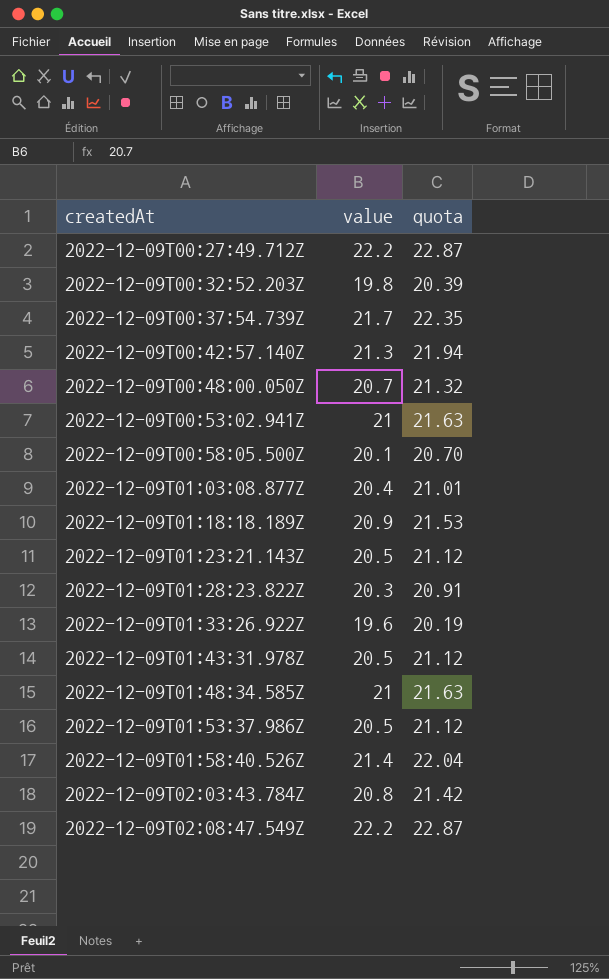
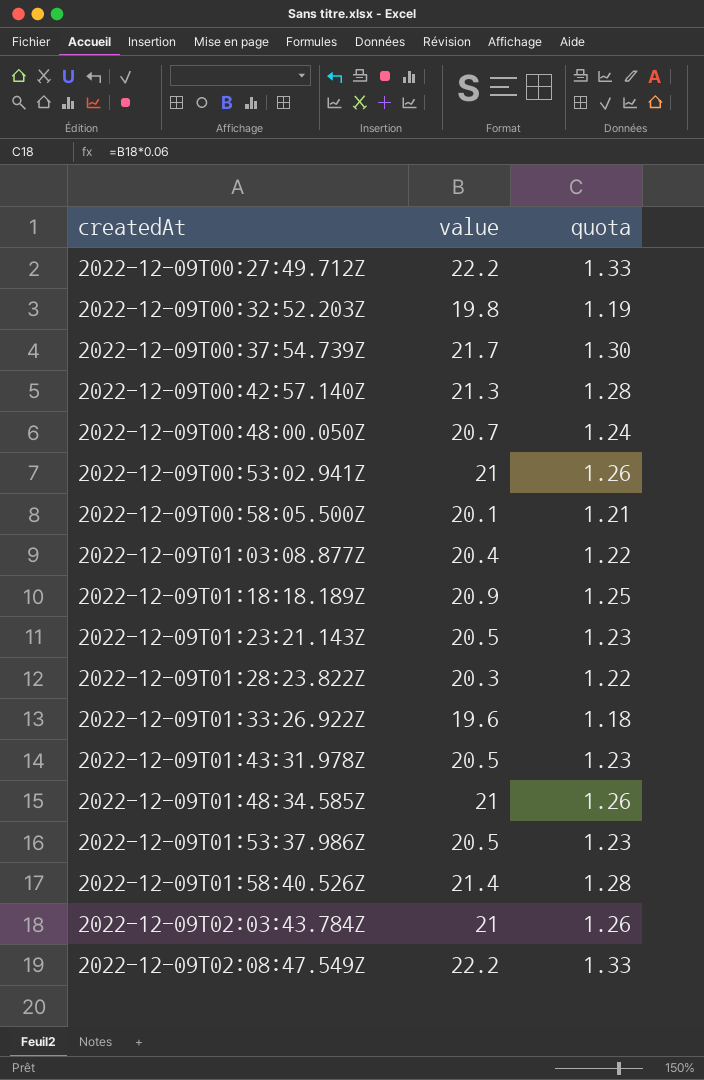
column quota | formula: [value] * 1.03 -> [value] * 0.06
2022-12-09T02:03:43.784Z | value: 20.8 -> 21

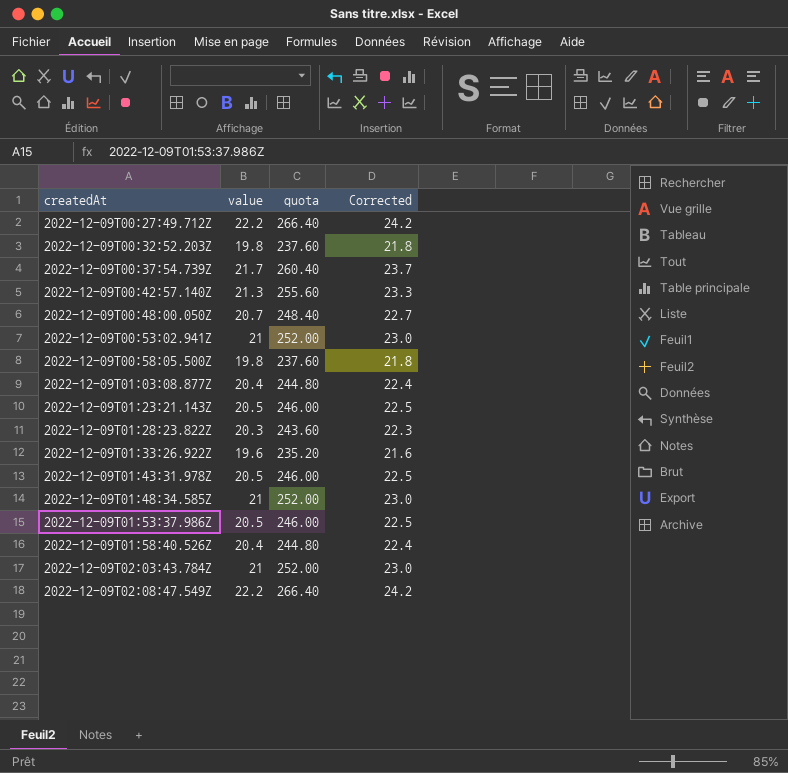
column quota | formula: [value] * 0.06 -> [value] * 12
column Corrected | formula: none -> [value] + 2
row 2022-12-09T01:18:18.189Z: 20.9 | 1.25 -> none
2022-12-09T00:58:05.500Z | value: 20.1 -> 19.8
2022-12-09T01:58:40.526Z | value: 21.4 -> 20.4

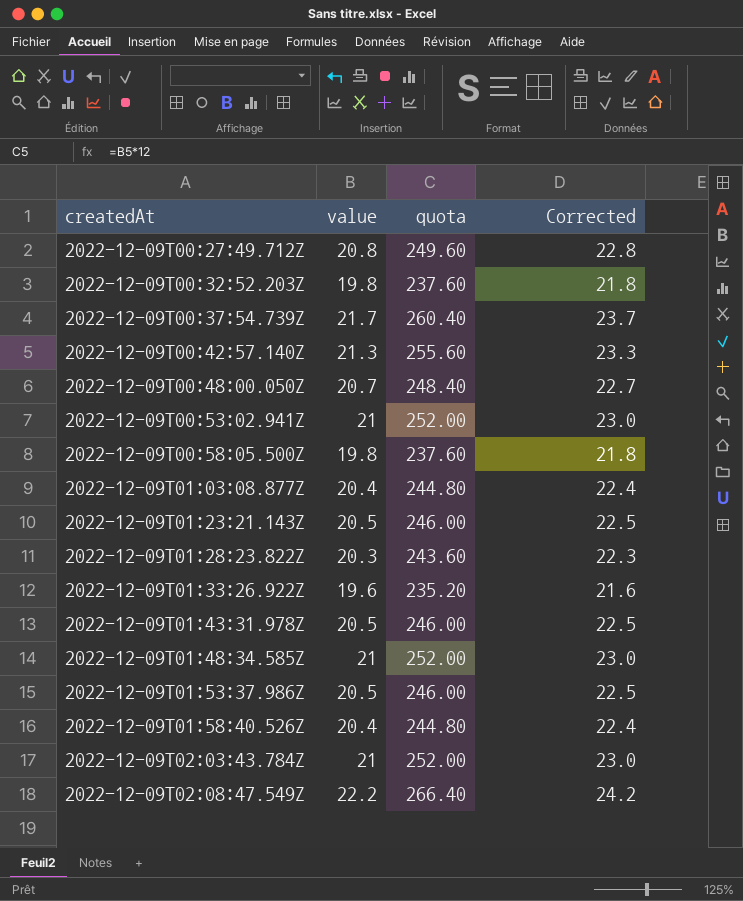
2022-12-09T00:27:49.712Z | value: 22.2 -> 20.8
2022-12-09T00:27:49.712Z | quota: 266.40 -> 249.60
2022-12-09T00:27:49.712Z | Corrected: 24.2 -> 22.8

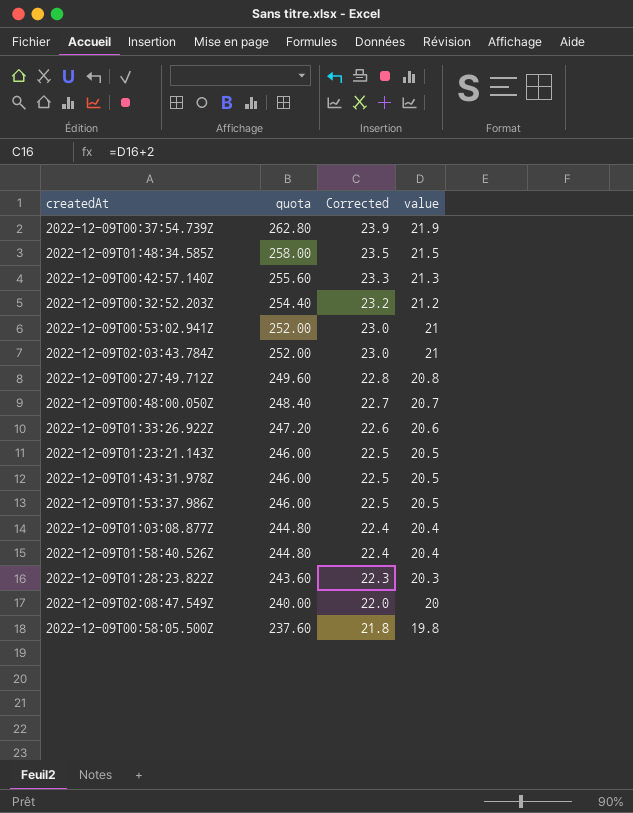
row order: createdAt ascending -> quota descending
column value | position: 2 -> 4
2022-12-09T00:37:54.739Z | quota: 260.40 -> 262.80
2022-12-09T00:37:54.739Z | Corrected: 23.7 -> 23.9
2022-12-09T00:37:54.739Z | value: 21.7 -> 21.9
2022-12-09T01:48:34.585Z | quota: 252.00 -> 258.00
2022-12-09T01:48:34.585Z | Corrected: 23.0 -> 23.5
2022-12-09T01:48:34.585Z | value: 21 -> 21.5
2022-12-09T00:32:52.203Z | quota: 237.60 -> 254.40
2022-12-09T00:32:52.203Z | Corrected: 21.8 -> 23.2
2022-12-09T00:32:52.203Z | value: 19.8 -> 21.2
2022-12-09T01:33:26.922Z | quota: 235.20 -> 247.20
2022-12-09T01:33:26.922Z | Corrected: 21.6 -> 22.6
2022-12-09T01:33:26.922Z | value: 19.6 -> 20.6
2022-12-09T02:08:47.549Z | quota: 266.40 -> 240.00
2022-12-09T02:08:47.549Z | Corrected: 24.2 -> 22.0
2022-12-09T02:08:47.549Z | value: 22.2 -> 20

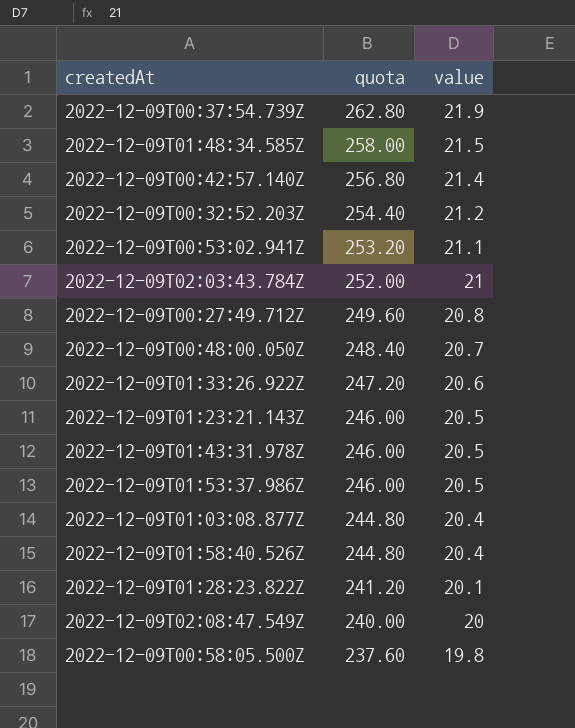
column Corrected | formula: [value] + 2 -> none
2022-12-09T00:42:57.140Z | quota: 255.60 -> 256.80
2022-12-09T00:42:57.140Z | value: 21.3 -> 21.4
2022-12-09T00:53:02.941Z | quota: 252.00 -> 253.20
2022-12-09T00:53:02.941Z | value: 21 -> 21.1
2022-12-09T01:28:23.822Z | quota: 243.60 -> 241.20
2022-12-09T01:28:23.822Z | value: 20.3 -> 20.1

